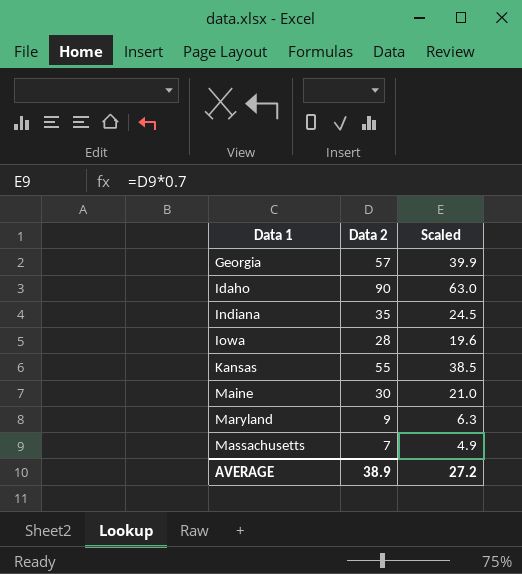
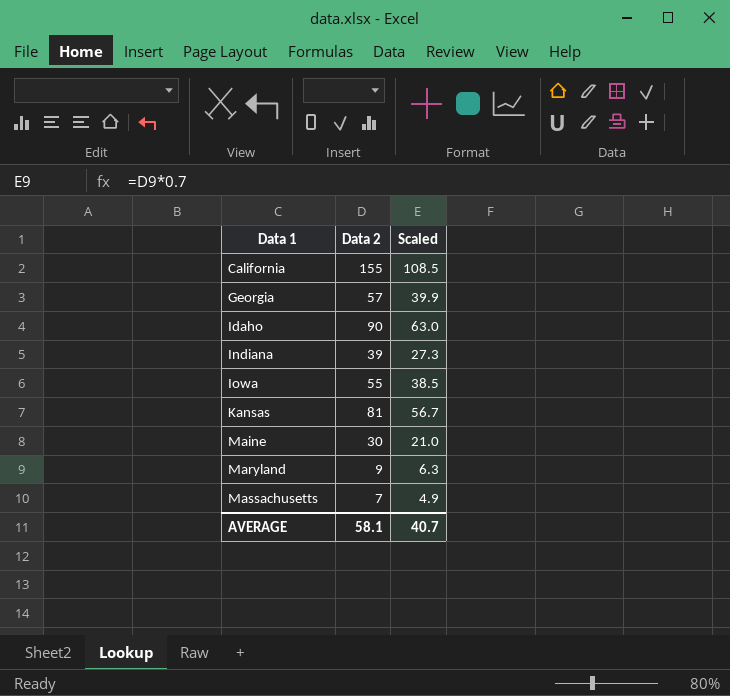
row California: none -> 155 | 108.5
Indiana | Data 2: 35 -> 39
Indiana | Scaled: 24.5 -> 27.3
Iowa | Data 2: 28 -> 55
Iowa | Scaled: 19.6 -> 38.5
Kansas | Data 2: 55 -> 81
Kansas | Scaled: 38.5 -> 56.7
AVERAGE | Data 2: 38.9 -> 58.1
AVERAGE | Scaled: 27.2 -> 40.7

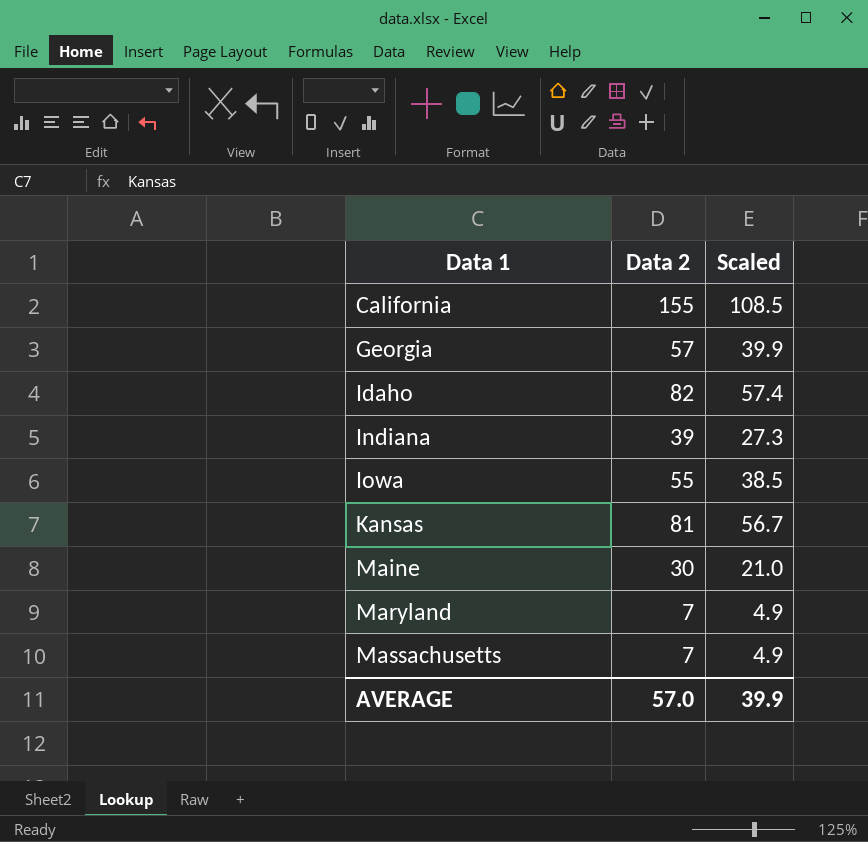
Idaho | Data 2: 90 -> 82
Idaho | Scaled: 63.0 -> 57.4
Maryland | Data 2: 9 -> 7
Maryland | Scaled: 6.3 -> 4.9
AVERAGE | Data 2: 58.1 -> 57.0
AVERAGE | Scaled: 40.7 -> 39.9

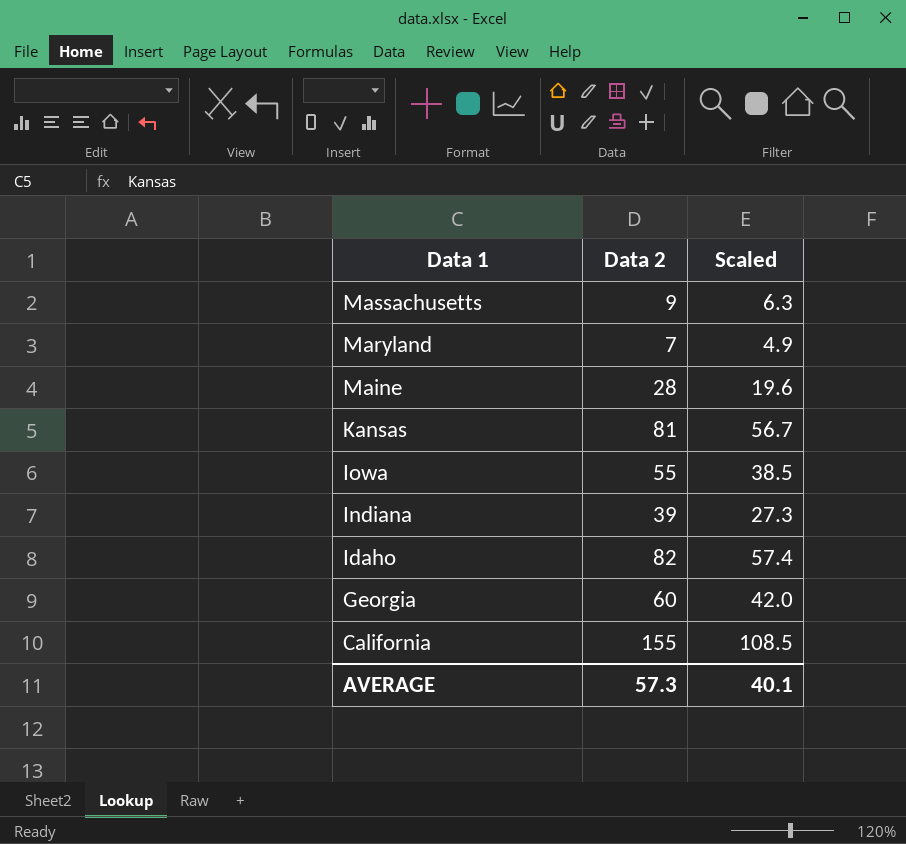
row order: Data 1 ascending -> Data 1 descending
Massachusetts | Data 2: 7 -> 9
Massachusetts | Scaled: 4.9 -> 6.3
Maine | Data 2: 30 -> 28
Maine | Scaled: 21.0 -> 19.6
Georgia | Data 2: 57 -> 60
Georgia | Scaled: 39.9 -> 42.0
AVERAGE | Data 2: 57.0 -> 57.3
AVERAGE | Scaled: 39.9 -> 40.1

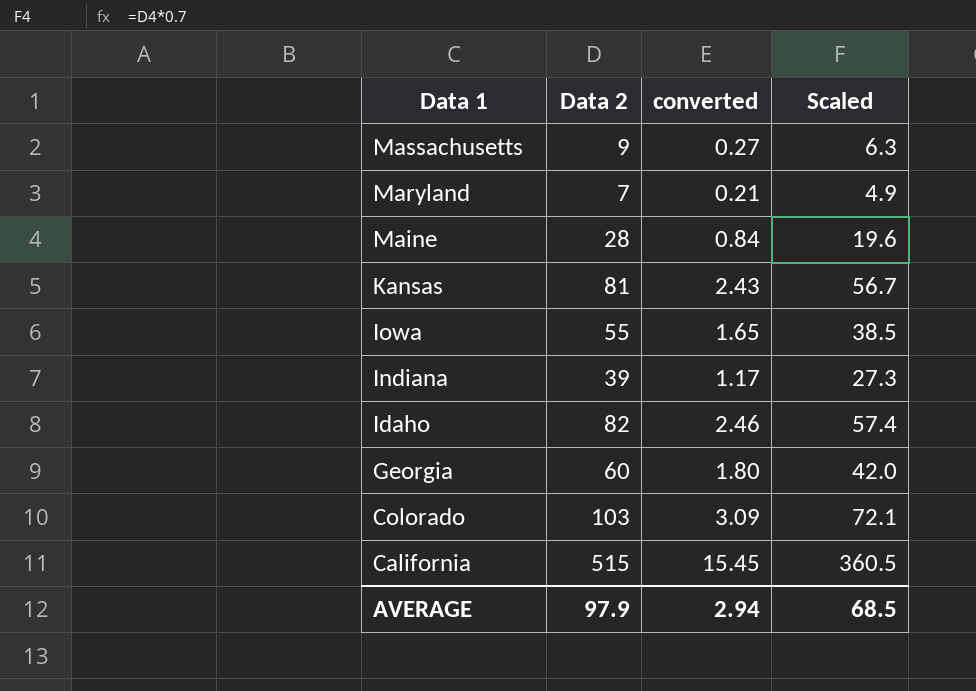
column converted | formula: none -> [Data 2] * 0.03
row Colorado: none -> 103 | 3.09 | 72.1
California | Data 2: 155 -> 515
California | Scaled: 108.5 -> 360.5
AVERAGE | Data 2: 57.3 -> 97.9
AVERAGE | Scaled: 40.1 -> 68.5

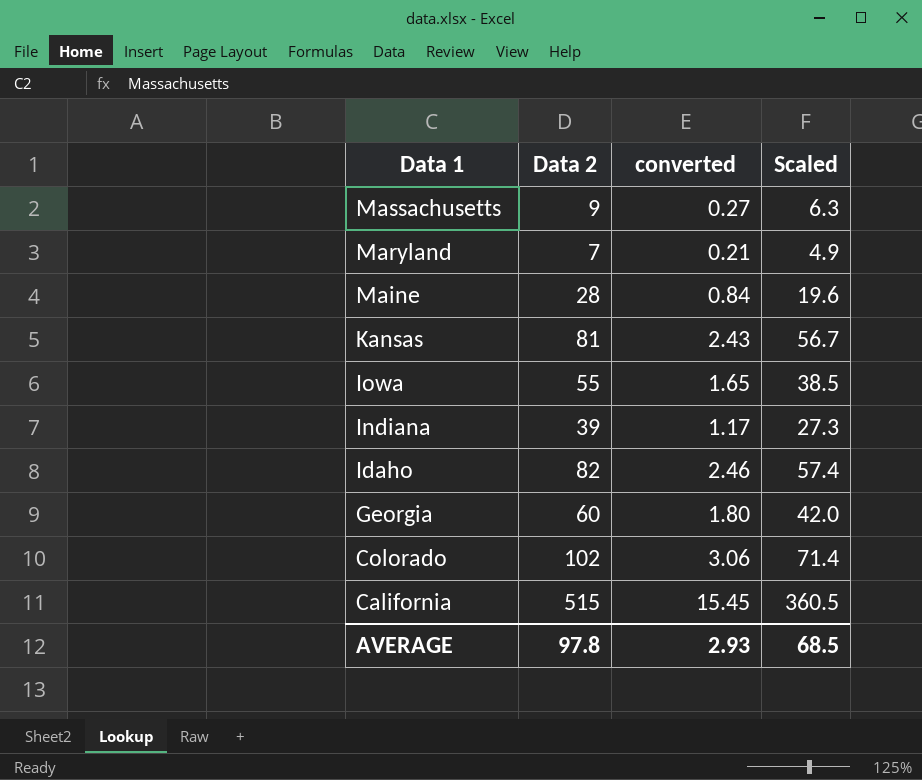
Colorado | Data 2: 103 -> 102
Colorado | converted: 3.09 -> 3.06
Colorado | Scaled: 72.1 -> 71.4
AVERAGE | Data 2: 97.9 -> 97.8
AVERAGE | converted: 2.94 -> 2.93

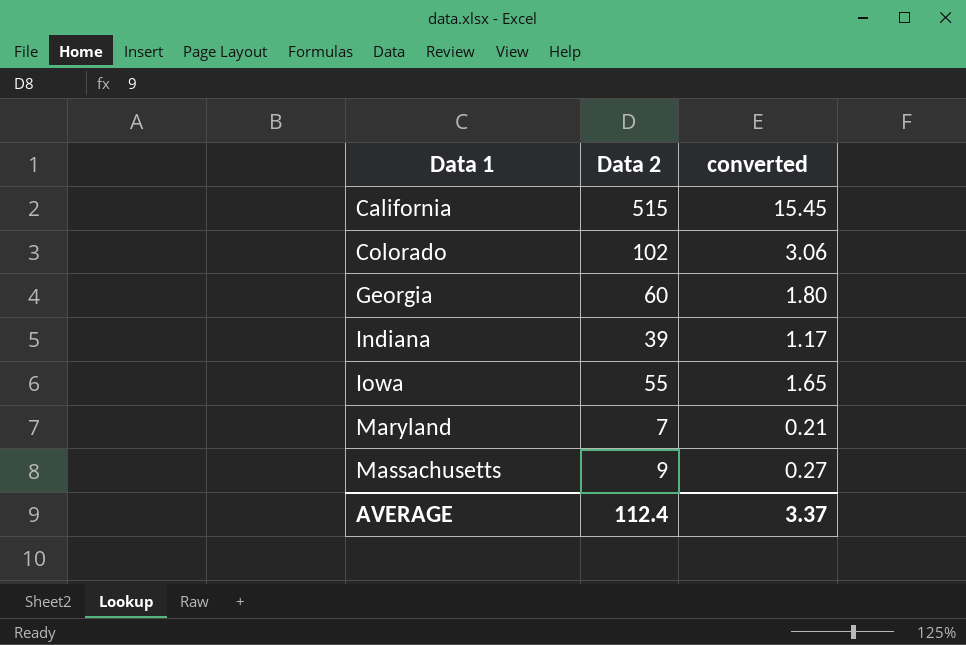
row order: Data 1 descending -> Data 1 ascending
column Scaled | formula: [Data 2] * 0.7 -> none
row Maine: 28 | 0.84 | 19.6 -> none
row Kansas: 81 | 2.43 | 56.7 -> none
row Idaho: 82 | 2.46 | 57.4 -> none
AVERAGE | Data 2: 97.8 -> 112.4
AVERAGE | converted: 2.93 -> 3.37

